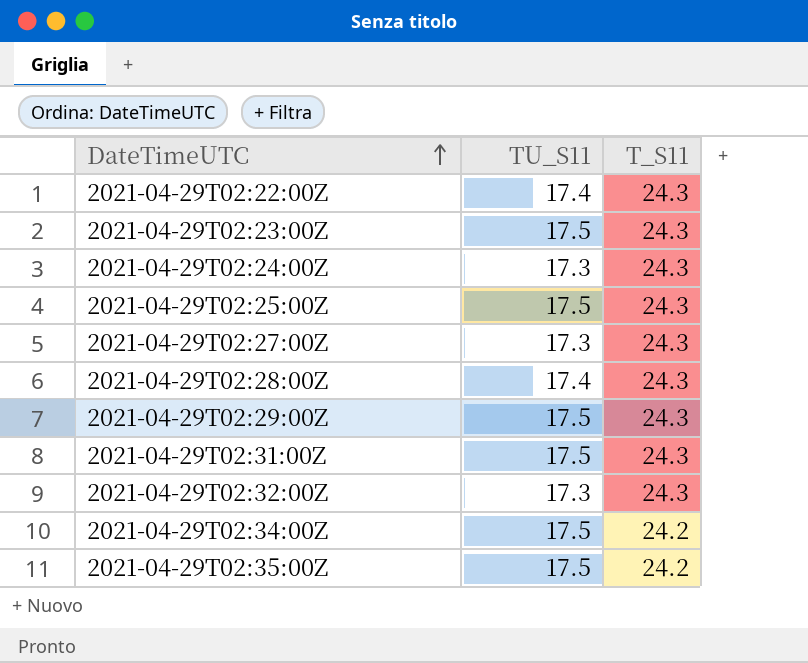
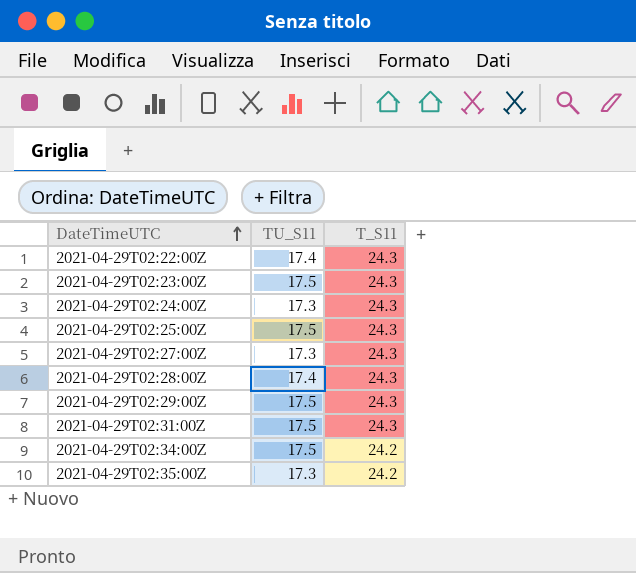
row 2021-04-29T02:32:00Z: 17.3 | 24.3 -> none
2021-04-29T02:35:00Z | TU_S11: 17.5 -> 17.3

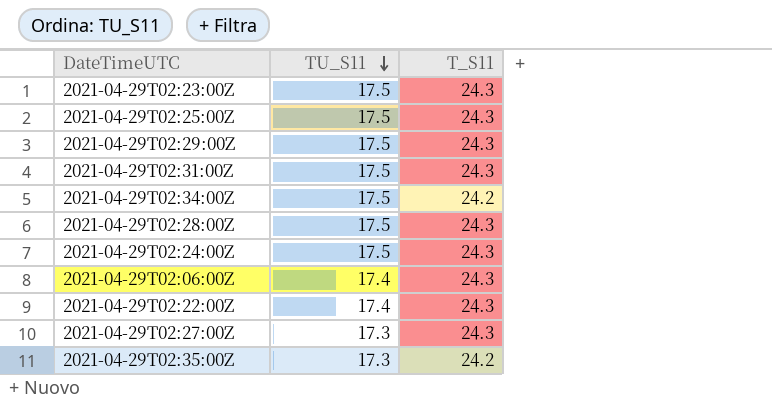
row order: DateTimeUTC ascending -> TU_S11 descending
2021-04-29T02:28:00Z | TU_S11: 17.4 -> 17.5
2021-04-29T02:24:00Z | TU_S11: 17.3 -> 17.5
row 2021-04-29T02:06:00Z: none -> 17.4 | 24.3

